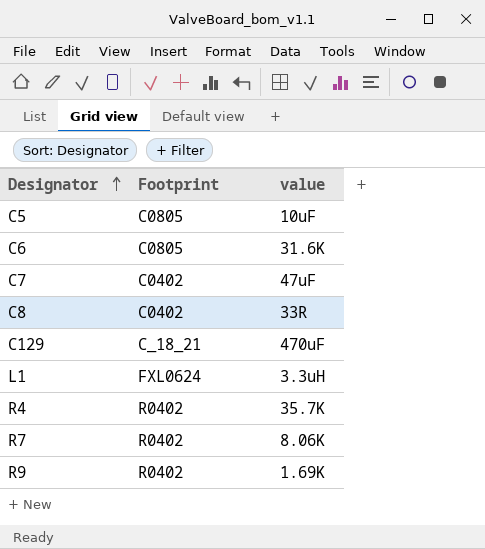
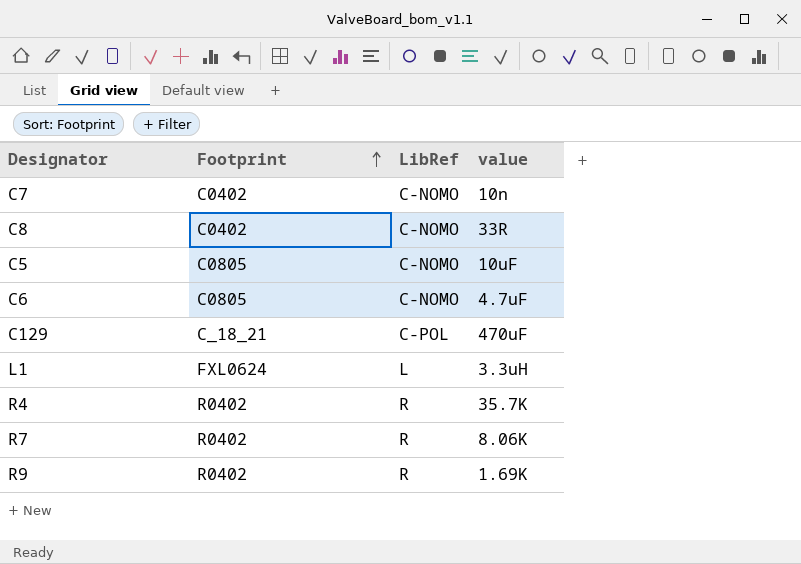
row order: Designator ascending -> Footprint ascending
column LibRef | position: none -> 3
C7 | value: 47uF -> 10n
C6 | value: 31.6K -> 4.7uF

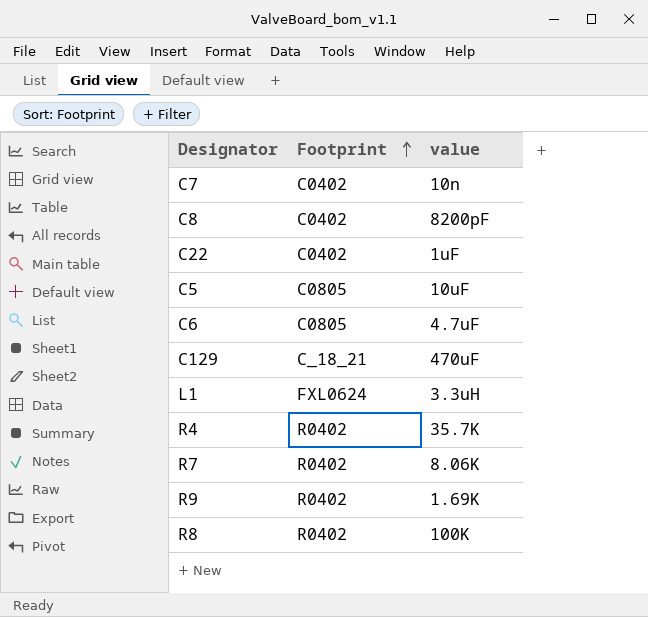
column LibRef | position: 3 -> none
C8 | value: 33R -> 8200pF
row C22: none -> C0402 | 1uF
row R8: none -> R0402 | 100K

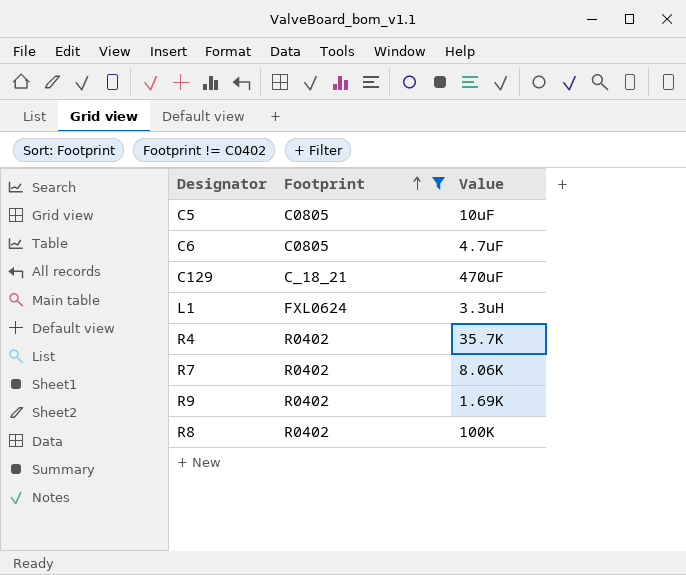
filter: none -> Footprint != C0402
column name: value -> Value

